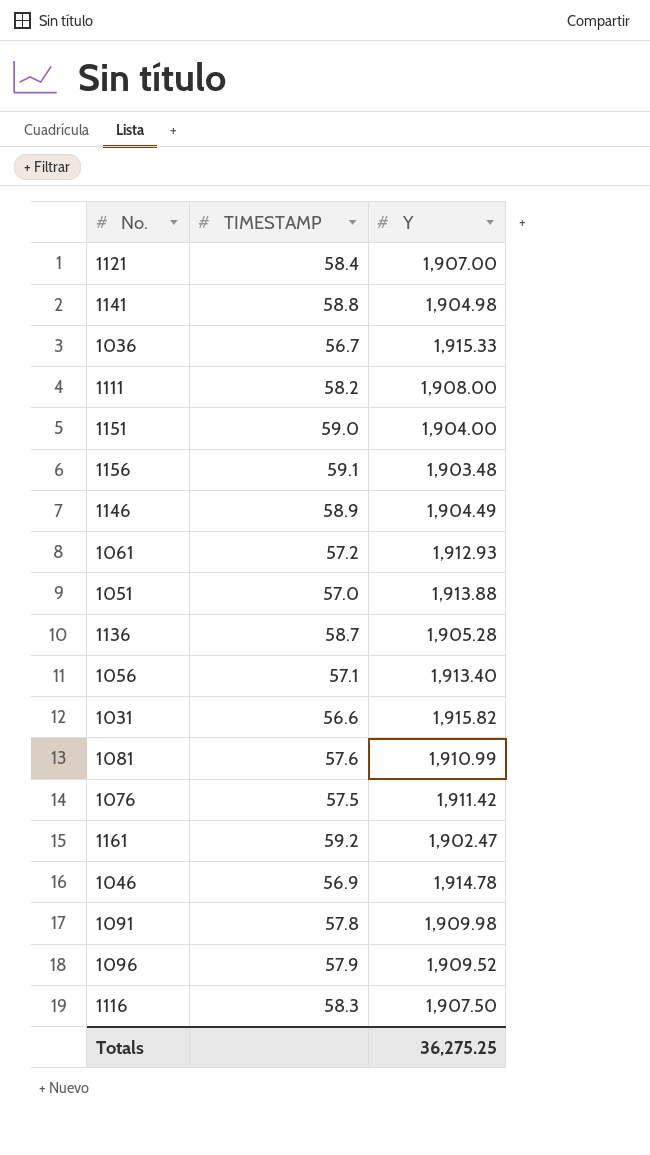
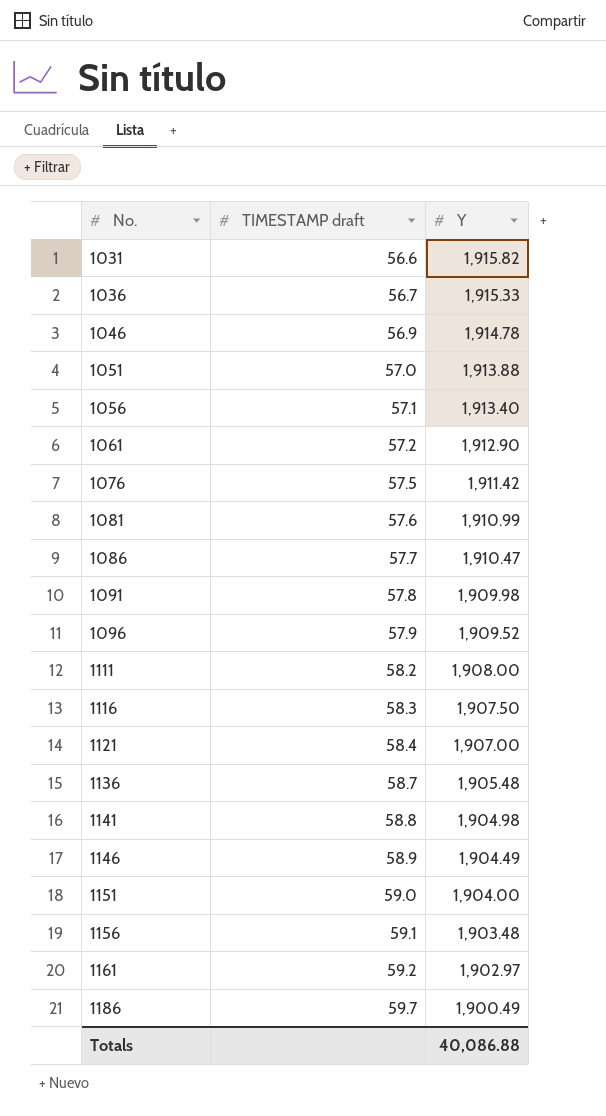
row order: none -> No. ascending
column name: TIMESTAMP -> TIMESTAMP draft
1061 | Y: 1,912.93 -> 1,912.90
row 1086: none -> 57.7 | 1,910.47
1136 | Y: 1,905.28 -> 1,905.48
1161 | Y: 1,902.47 -> 1,902.97
row 1186: none -> 59.7 | 1,900.49
Totals | Y: 36,275.25 -> 40,086.88

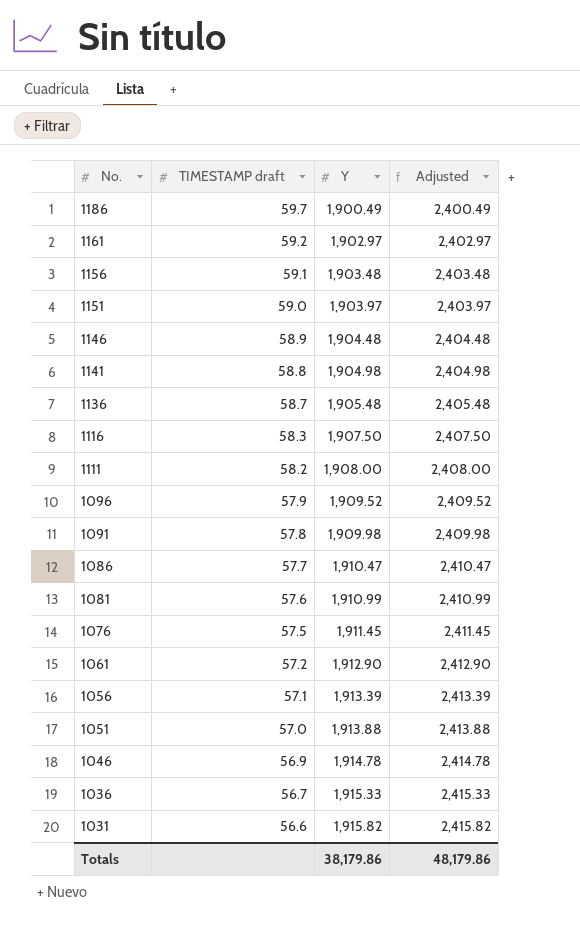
row order: No. ascending -> No. descending
column Adjusted | formula: none -> [Y] + 500
row 1121: 58.4 | 1,907.00 -> none
1151 | Y: 1,904.00 -> 1,903.97
1146 | Y: 1,904.49 -> 1,904.48
1076 | Y: 1,911.42 -> 1,911.45
1056 | Y: 1,913.40 -> 1,913.39
Totals | Y: 40,086.88 -> 38,179.86

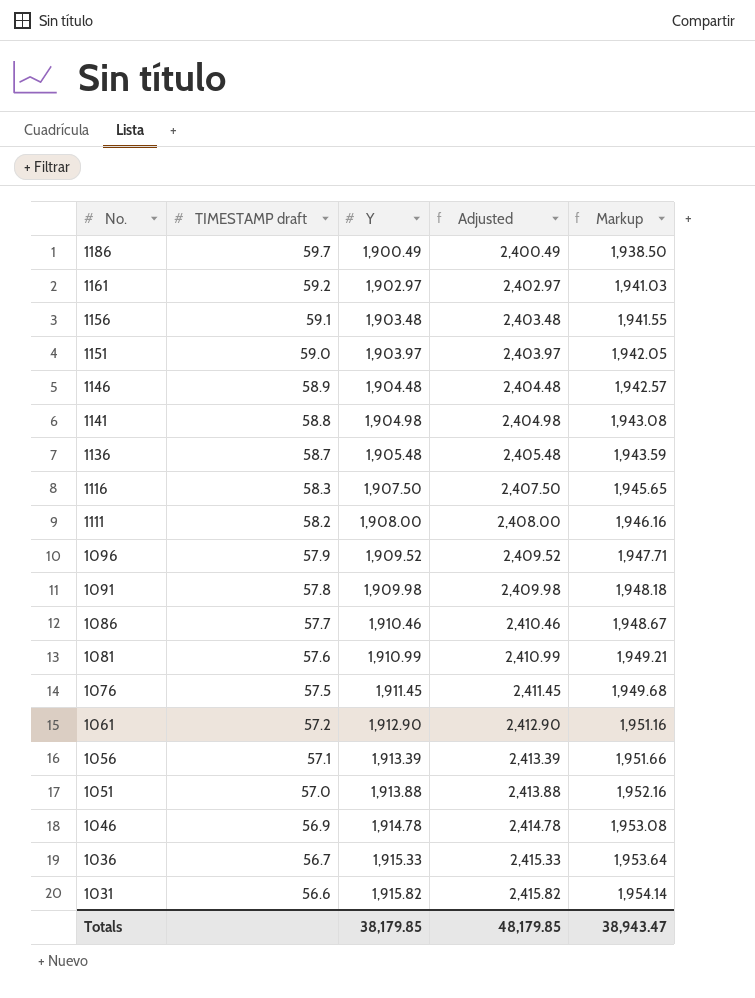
column Markup | formula: none -> [Y] * 1.02
1086 | Y: 1,910.47 -> 1,910.46
1086 | Adjusted: 2,410.47 -> 2,410.46
Totals | Y: 38,179.86 -> 38,179.85
Totals | Adjusted: 48,179.86 -> 48,179.85

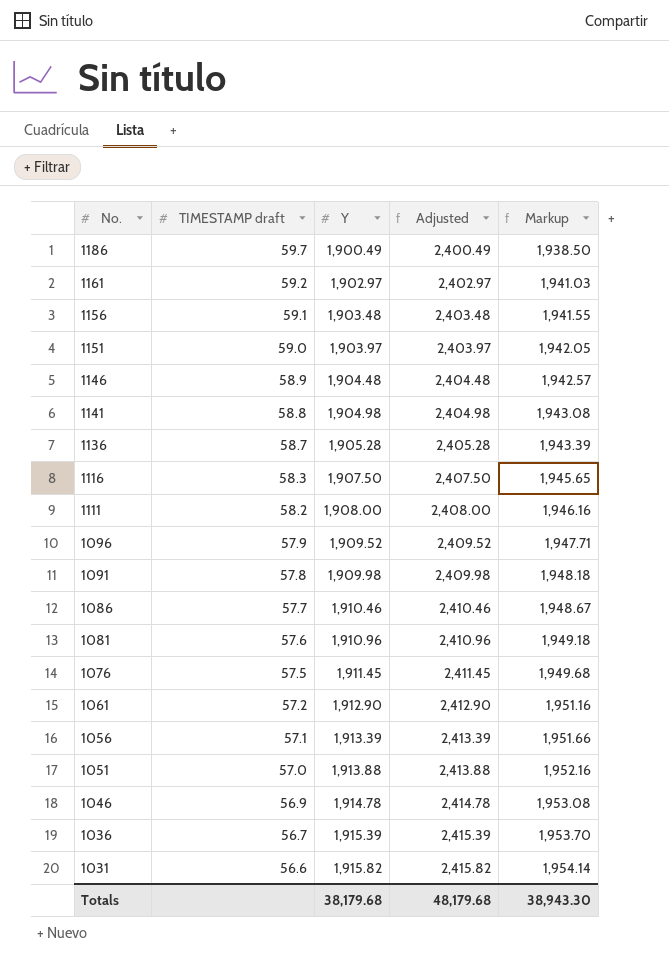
1136 | Y: 1,905.48 -> 1,905.28
1136 | Adjusted: 2,405.48 -> 2,405.28
1136 | Markup: 1,943.59 -> 1,943.39
1081 | Y: 1,910.99 -> 1,910.96
1081 | Adjusted: 2,410.99 -> 2,410.96
1081 | Markup: 1,949.21 -> 1,949.18
1036 | Y: 1,915.33 -> 1,915.39
1036 | Adjusted: 2,415.33 -> 2,415.39
1036 | Markup: 1,953.64 -> 1,953.70
Totals | Y: 38,179.85 -> 38,179.68
Totals | Adjusted: 48,179.85 -> 48,179.68
Totals | Markup: 38,943.47 -> 38,943.30

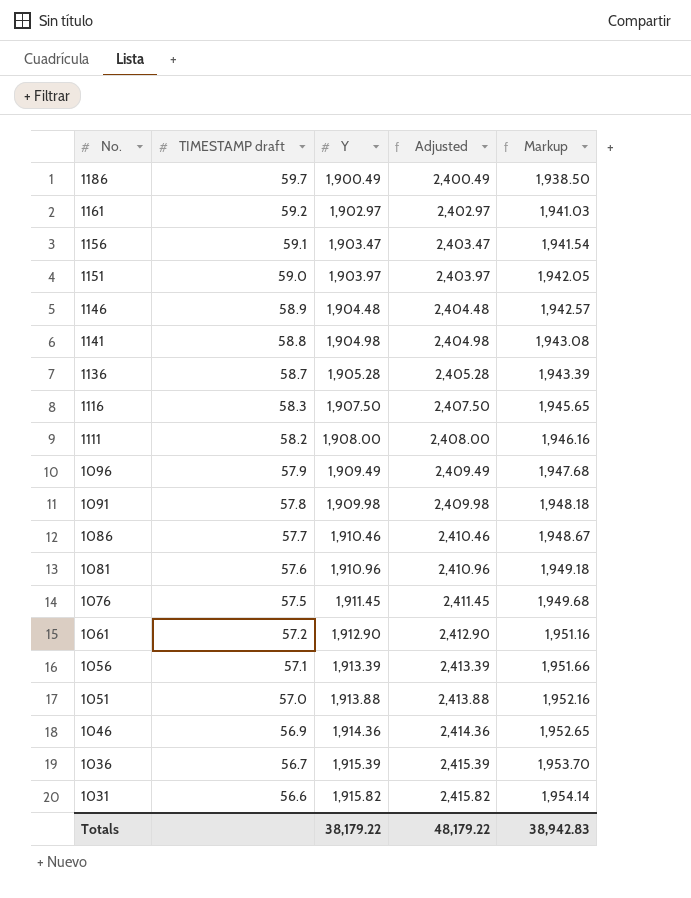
1156 | Y: 1,903.48 -> 1,903.47
1156 | Adjusted: 2,403.48 -> 2,403.47
1156 | Markup: 1,941.55 -> 1,941.54
1096 | Y: 1,909.52 -> 1,909.49
1096 | Adjusted: 2,409.52 -> 2,409.49
1096 | Markup: 1,947.71 -> 1,947.68
1046 | Y: 1,914.78 -> 1,914.36
1046 | Adjusted: 2,414.78 -> 2,414.36
1046 | Markup: 1,953.08 -> 1,952.65
Totals | Y: 38,179.68 -> 38,179.22
Totals | Adjusted: 48,179.68 -> 48,179.22
Totals | Markup: 38,943.30 -> 38,942.83

